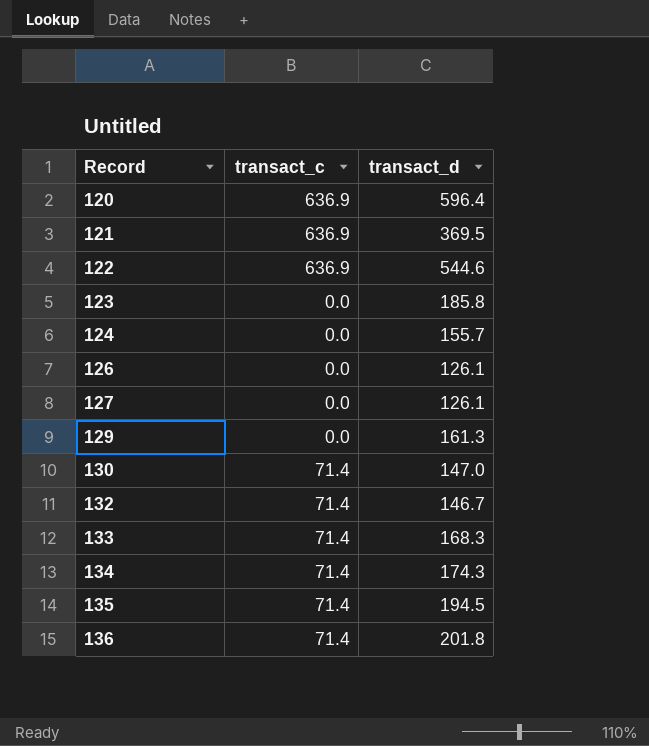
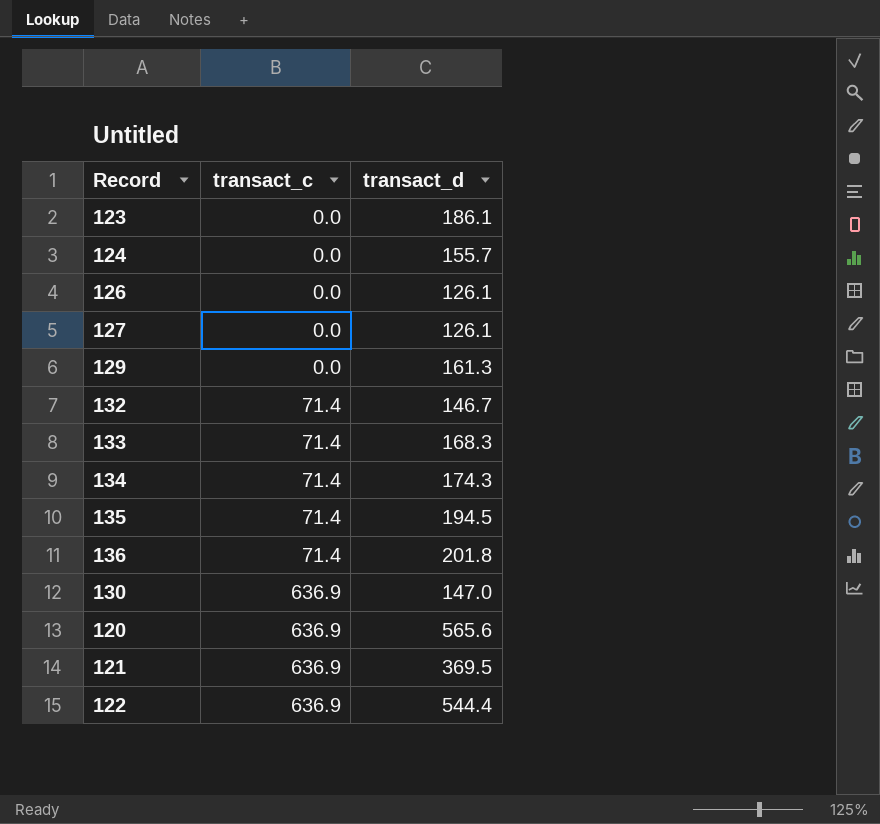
row order: Record ascending -> transact_c ascending
123 | transact_d: 185.8 -> 186.1
130 | transact_c: 71.4 -> 636.9
120 | transact_d: 596.4 -> 565.6
122 | transact_d: 544.6 -> 544.4

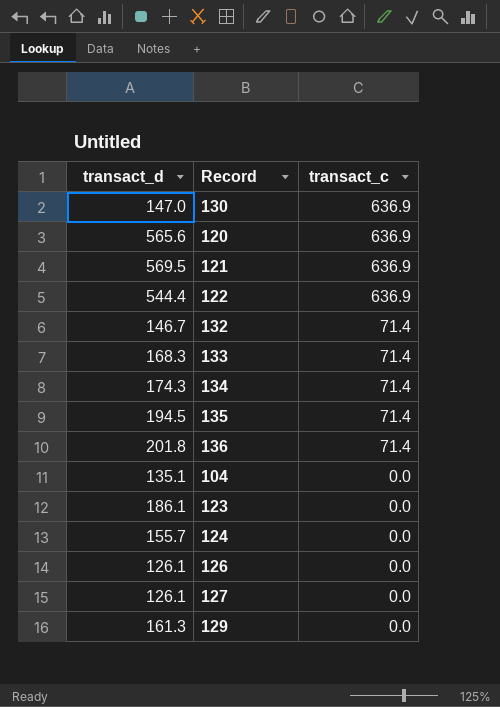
row order: transact_c ascending -> transact_c descending
column transact_d | position: 3 -> 1
121 | transact_d: 369.5 -> 569.5
row 104: none -> 135.1 | 0.0

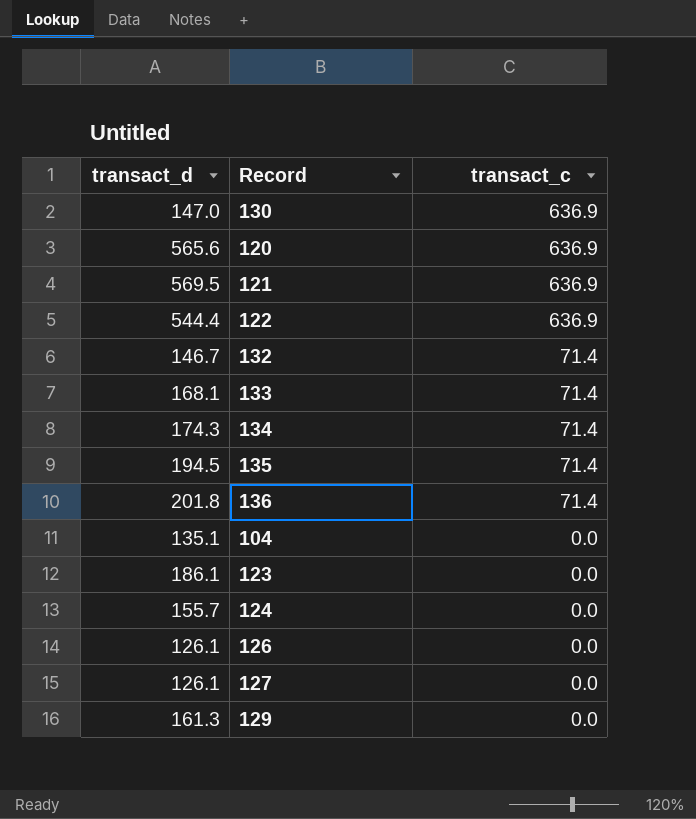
133 | transact_d: 168.3 -> 168.1

